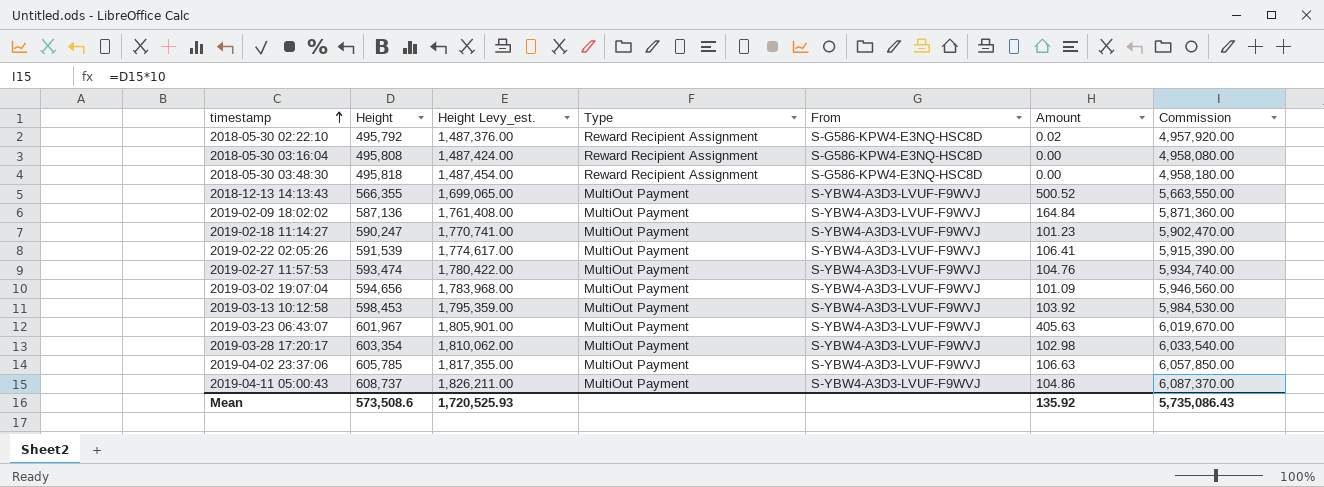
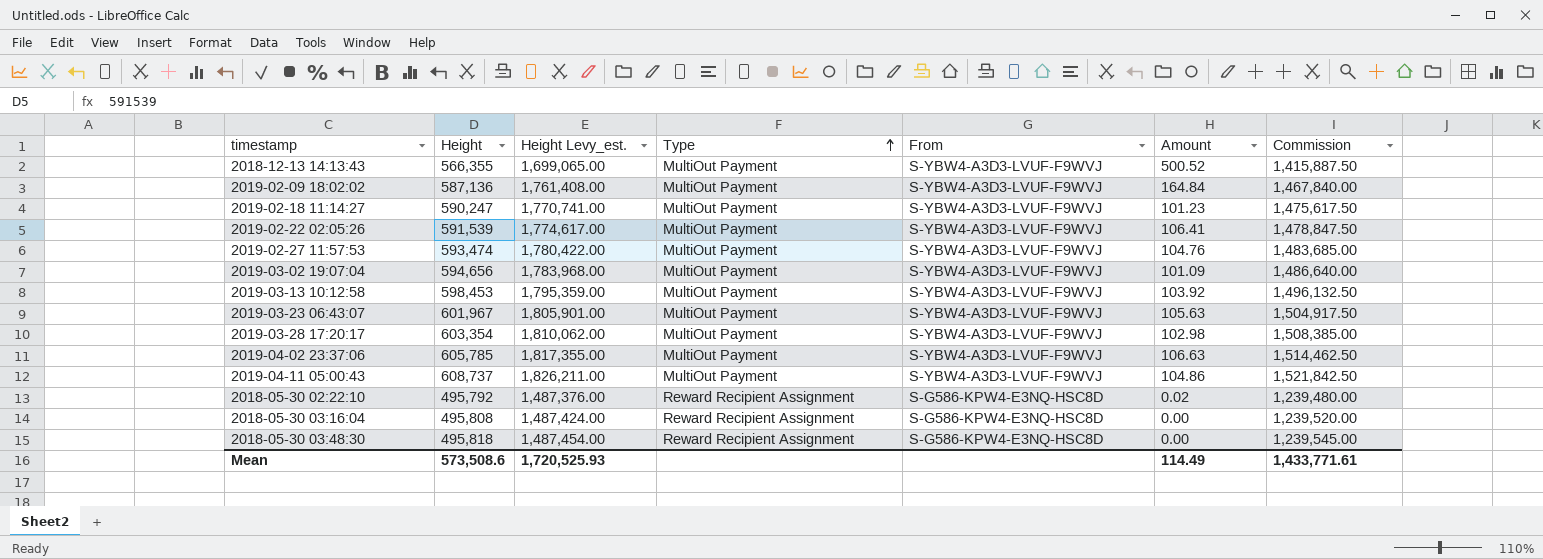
row order: timestamp ascending -> Type ascending
column Commission | formula: [Height] * 10 -> [Height] * 2.5
2019-03-23 06:43:07 | Amount: 405.63 -> 105.63
Mean | Amount: 135.92 -> 114.49
Mean | Commission: 5,735,086.43 -> 1,433,771.61

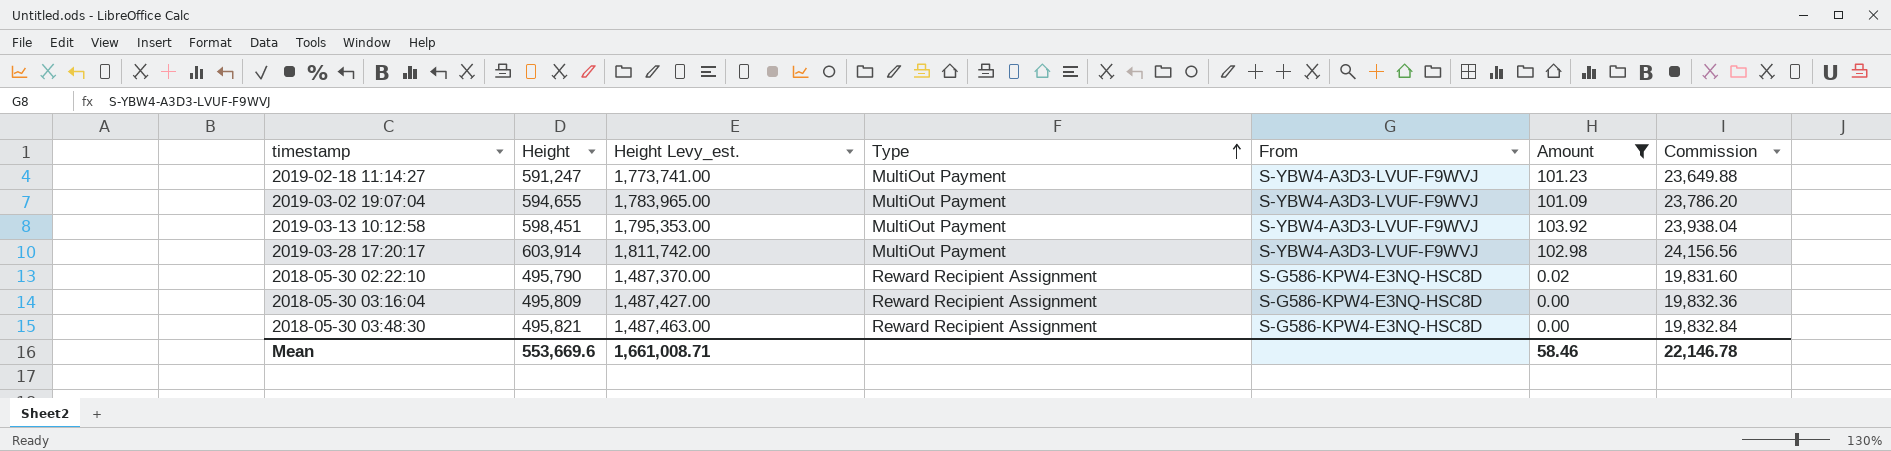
filter: none -> Amount <= 103.92
column Commission | formula: [Height] * 2.5 -> [Height] * 0.04
2019-02-18 11:14:27 | Height: 590,247 -> 591,247
2019-02-18 11:14:27 | Height Levy_est.: 1,770,741.00 -> 1,773,741.00
2019-03-02 19:07:04 | Height: 594,656 -> 594,655
2019-03-02 19:07:04 | Height Levy_est.: 1,783,968.00 -> 1,783,965.00
2019-03-13 10:12:58 | Height: 598,453 -> 598,451
2019-03-13 10:12:58 | Height Levy_est.: 1,795,359.00 -> 1,795,353.00
2019-03-28 17:20:17 | Height: 603,354 -> 603,914
2019-03-28 17:20:17 | Height Levy_est.: 1,810,062.00 -> 1,811,742.00
2018-05-30 02:22:10 | Height: 495,792 -> 495,790
2018-05-30 02:22:10 | Height Levy_est.: 1,487,376.00 -> 1,487,370.00
2018-05-30 03:16:04 | Height: 495,808 -> 495,809
2018-05-30 03:16:04 | Height Levy_est.: 1,487,424.00 -> 1,487,427.00
2018-05-30 03:48:30 | Height: 495,818 -> 495,821
2018-05-30 03:48:30 | Height Levy_est.: 1,487,454.00 -> 1,487,463.00
Mean | Height: 573,508.6 -> 553,669.6
Mean | Height Levy_est.: 1,720,525.93 -> 1,661,008.71
Mean | Amount: 114.49 -> 58.46
Mean | Commission: 1,433,771.61 -> 22,146.78

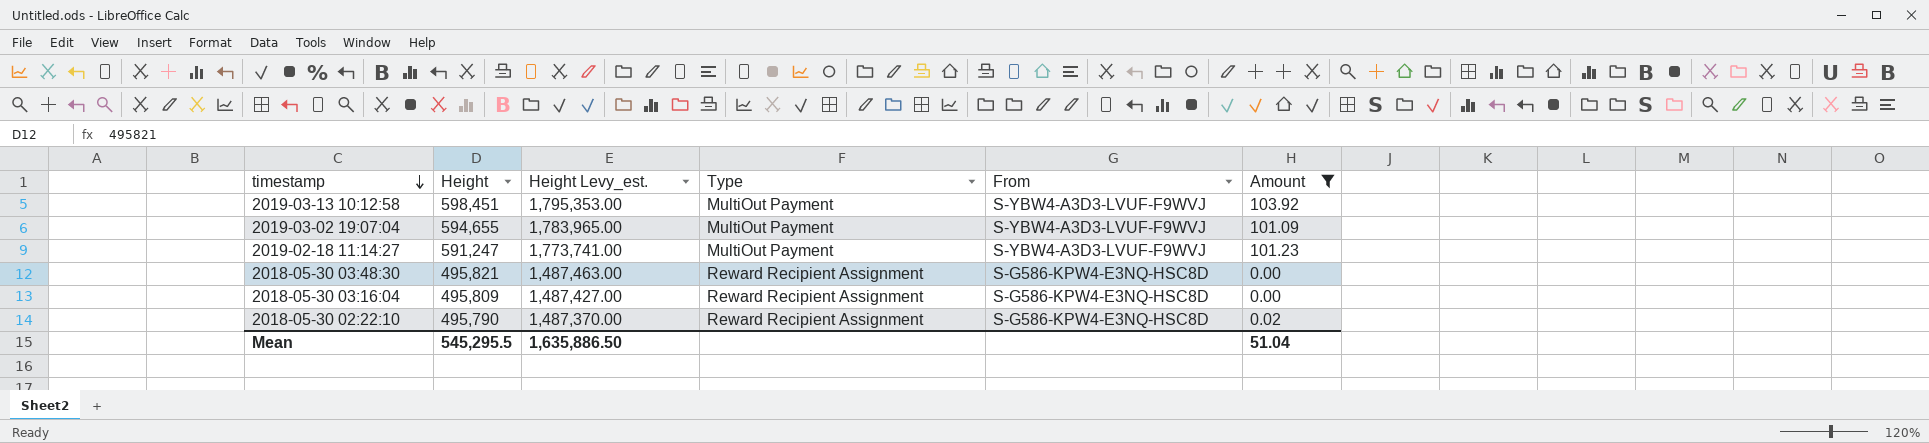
row order: Type ascending -> timestamp descending
column Commission | formula: [Height] * 0.04 -> none
row 2019-03-28 17:20:17: 603,914 | 1,811,742.00 | MultiOut Payment | S-YBW4-A3D3-LVUF-F9WVJ | 102.98 | 24,156.56 -> none
Mean | Height: 553,669.6 -> 545,295.5
Mean | Height Levy_est.: 1,661,008.71 -> 1,635,886.50
Mean | Amount: 58.46 -> 51.04

